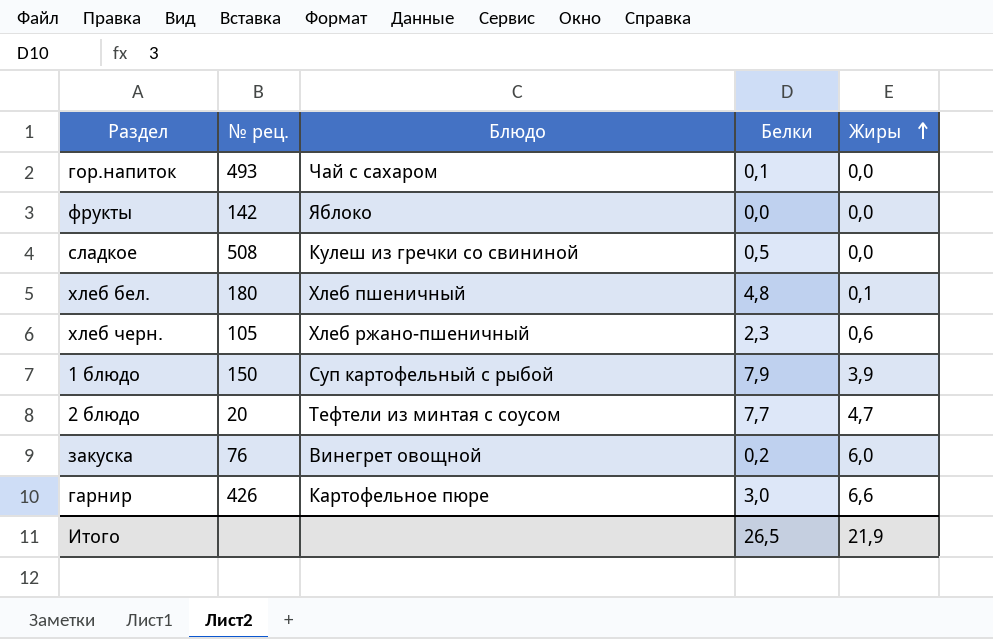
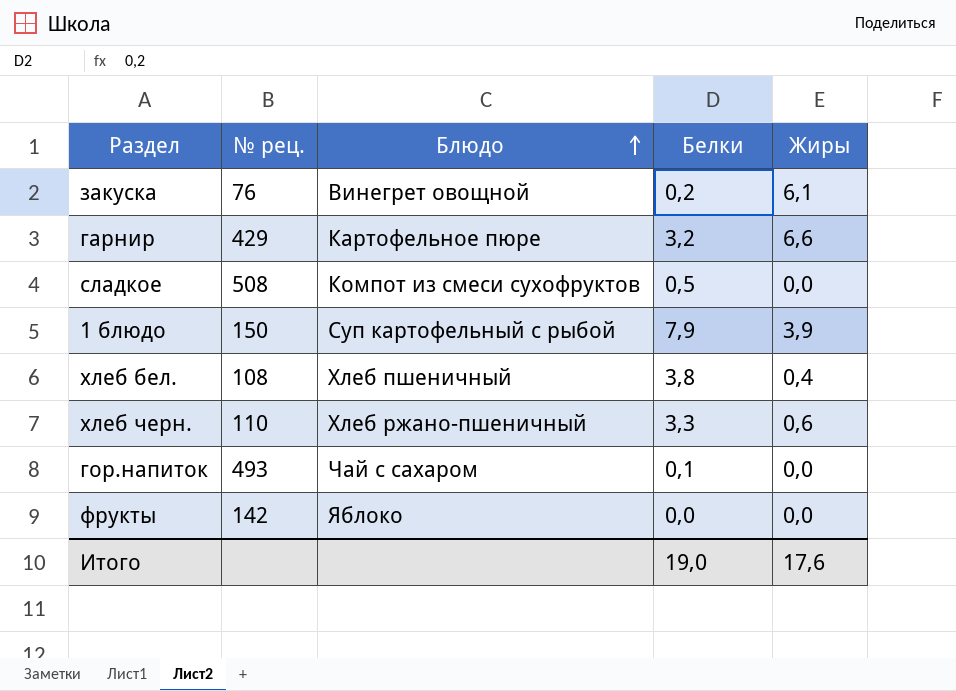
row order: Жиры ascending -> Блюдо ascending
row 2 блюдо: 20 | Тефтели из минтая с соусом | 7,7 | 4,7 -> none
закуска | Жиры: 6,0 -> 6,1
гарнир | № рец.: 426 -> 429
гарнир | Белки: 3,0 -> 3,2
сладкое | Блюдо: Кулеш из гречки со свининой -> Компот из смеси сухофруктов
хлеб бел. | № рец.: 180 -> 108
хлеб бел. | Белки: 4,8 -> 3,8
хлеб бел. | Жиры: 0,1 -> 0,4
хлеб черн. | № рец.: 105 -> 110
хлеб черн. | Белки: 2,3 -> 3,3
Итого | Белки: 26,5 -> 19,0
Итого | Жиры: 21,9 -> 17,6

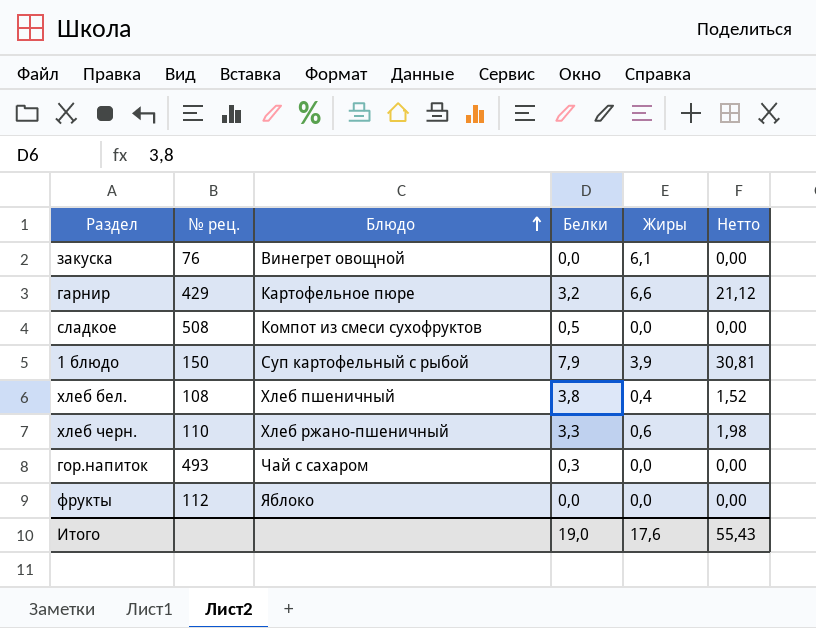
column Нетто | formula: none -> [Белки] * [Жиры]
закуска | Белки: 0,2 -> 0,0
гор.напиток | Белки: 0,1 -> 0,3
фрукты | № рец.: 142 -> 112

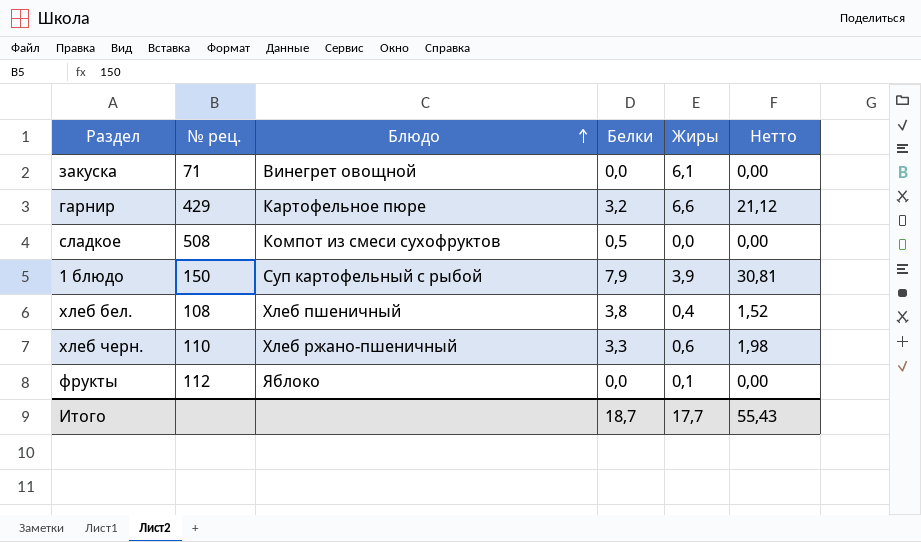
row гор.напиток: 493 | Чай с сахаром | 0,3 | 0,0 | 0,00 -> none
закуска | № рец.: 76 -> 71
фрукты | Жиры: 0,0 -> 0,1
Итого | Белки: 19,0 -> 18,7
Итого | Жиры: 17,6 -> 17,7

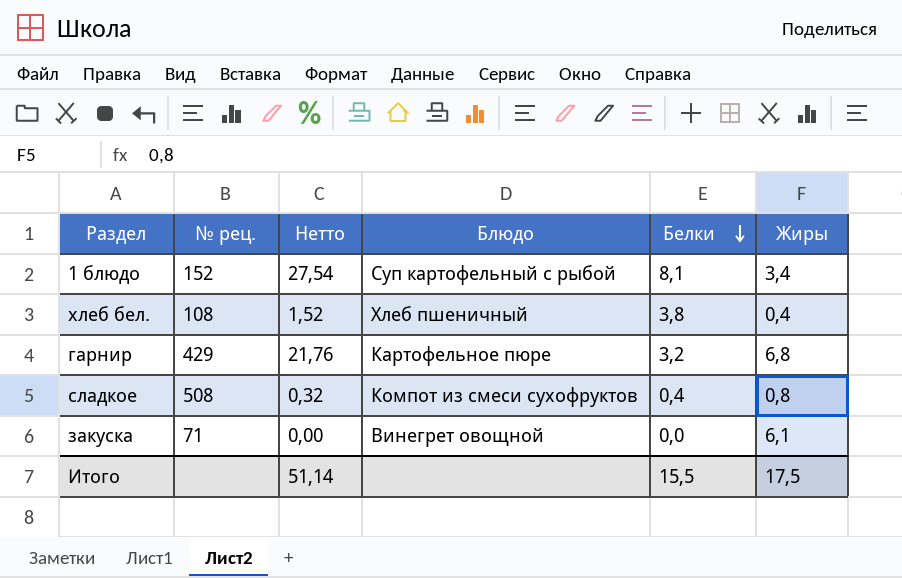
row order: Блюдо ascending -> Белки descending
column Нетто | position: 6 -> 3
row хлеб черн.: 110 | Хлеб ржано-пшеничный | 3,3 | 0,6 | 1,98 -> none
row фрукты: 112 | Яблоко | 0,0 | 0,1 | 0,00 -> none
1 блюдо | № рец.: 150 -> 152
1 блюдо | Нетто: 30,81 -> 27,54
1 блюдо | Белки: 7,9 -> 8,1
1 блюдо | Жиры: 3,9 -> 3,4
гарнир | Нетто: 21,12 -> 21,76
гарнир | Жиры: 6,6 -> 6,8
сладкое | Нетто: 0,00 -> 0,32
сладкое | Белки: 0,5 -> 0,4
сладкое | Жиры: 0,0 -> 0,8
Итого | Нетто: 55,43 -> 51,14
Итого | Белки: 18,7 -> 15,5
Итого | Жиры: 17,7 -> 17,5

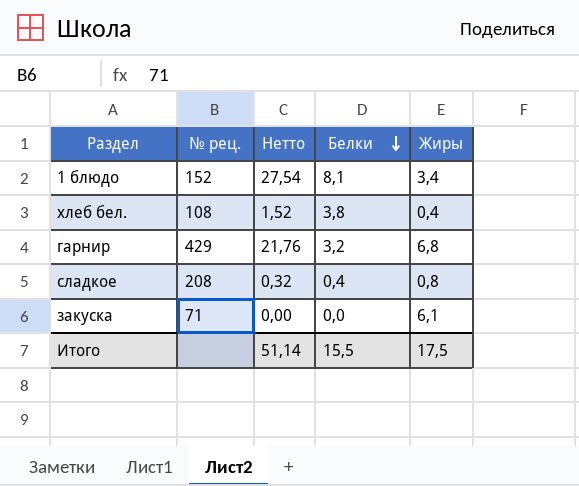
column Блюдо | position: 4 -> none
сладкое | № рец.: 508 -> 208

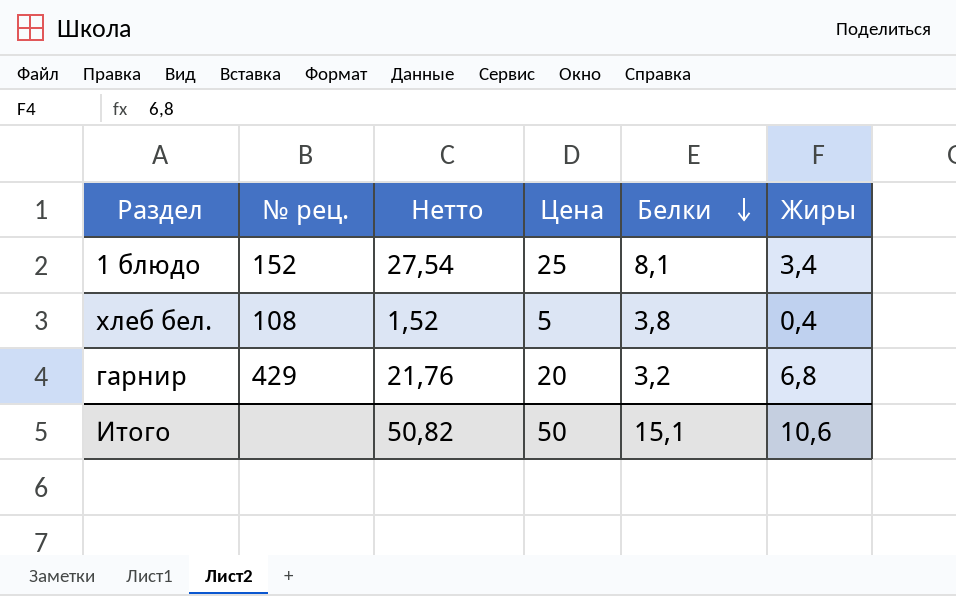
column Цена | position: none -> 4
row сладкое: 208 | 0,32 | 0,4 | 0,8 -> none
row закуска: 71 | 0,00 | 0,0 | 6,1 -> none
Итого | Нетто: 51,14 -> 50,82
Итого | Белки: 15,5 -> 15,1
Итого | Жиры: 17,5 -> 10,6

